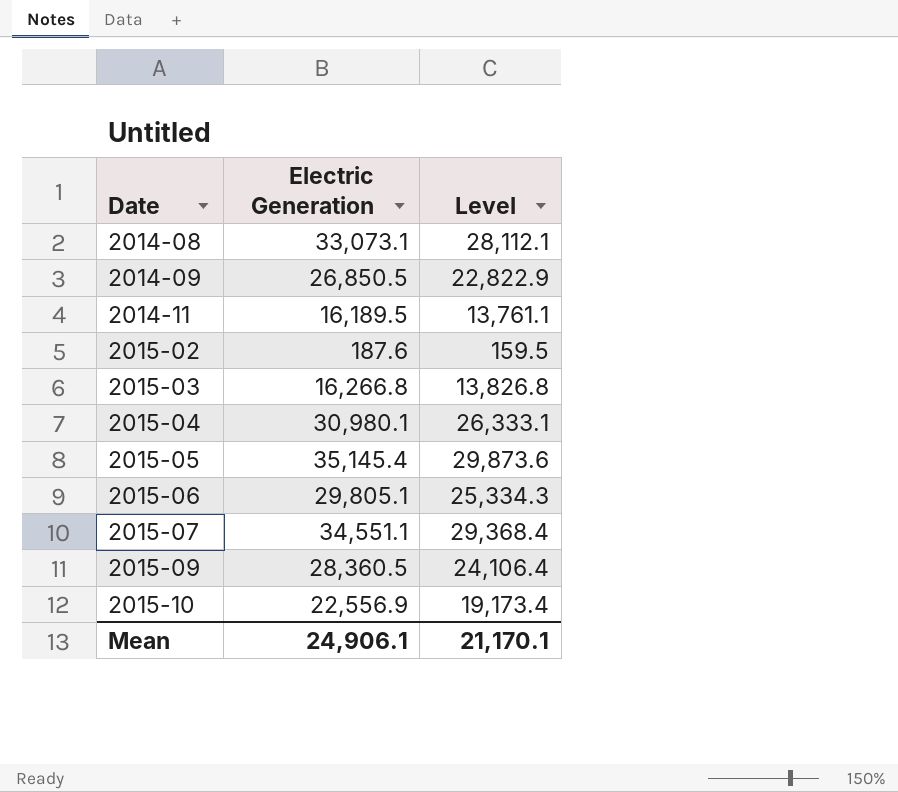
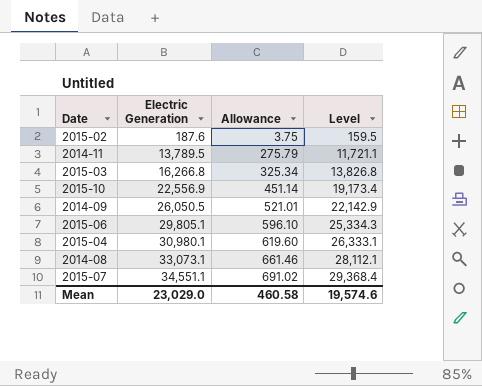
row order: Date ascending -> Electric Generation ascending
column Allowance | formula: none -> [Electric Generation] * 0.02
row 2015-05: 35,145.4 | 29,873.6 -> none
row 2015-09: 28,360.5 | 24,106.4 -> none
2014-11 | Electric Generation: 16,189.5 -> 13,789.5
2014-11 | Level: 13,761.1 -> 11,721.1
2014-09 | Electric Generation: 26,850.5 -> 26,050.5
2014-09 | Level: 22,822.9 -> 22,142.9
Mean | Electric Generation: 24,906.1 -> 23,029.0
Mean | Level: 21,170.1 -> 19,574.6

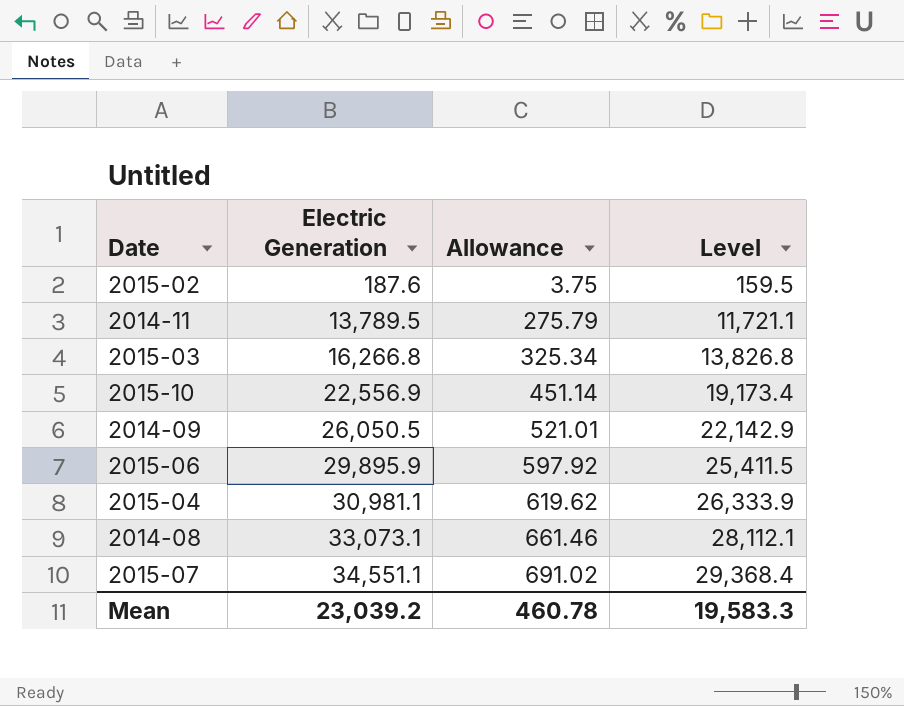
2015-06 | Electric Generation: 29,805.1 -> 29,895.9
2015-06 | Allowance: 596.10 -> 597.92
2015-06 | Level: 25,334.3 -> 25,411.5
2015-04 | Electric Generation: 30,980.1 -> 30,981.1
2015-04 | Allowance: 619.60 -> 619.62
2015-04 | Level: 26,333.1 -> 26,333.9
Mean | Electric Generation: 23,029.0 -> 23,039.2
Mean | Allowance: 460.58 -> 460.78
Mean | Level: 19,574.6 -> 19,583.3

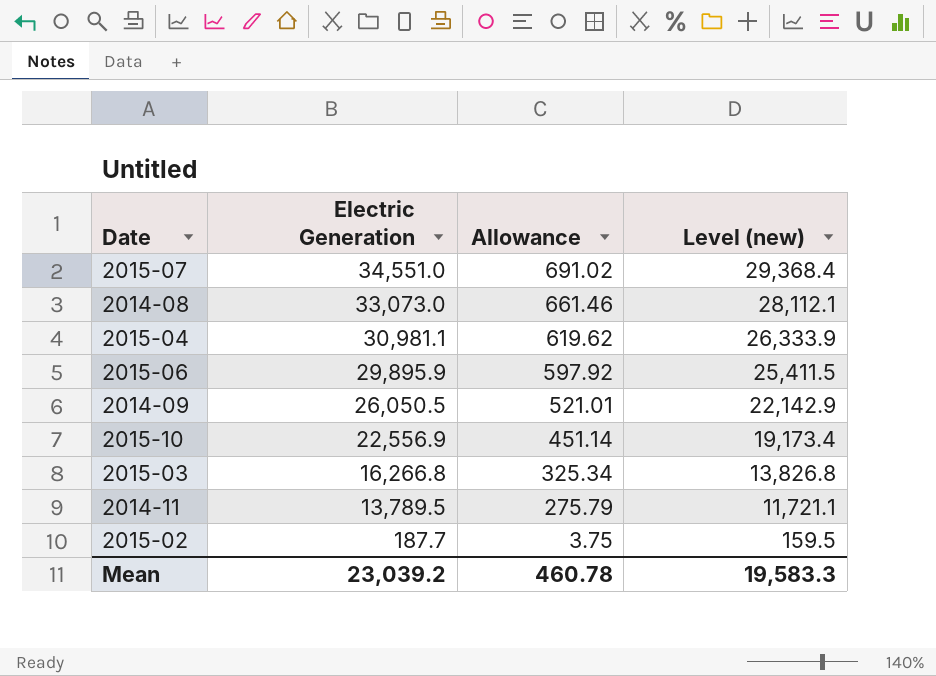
row order: Electric Generation ascending -> Electric Generation descending
column name: Level -> Level (new)
2015-07 | Electric Generation: 34,551.1 -> 34,551.0
2014-08 | Electric Generation: 33,073.1 -> 33,073.0
2015-02 | Electric Generation: 187.6 -> 187.7

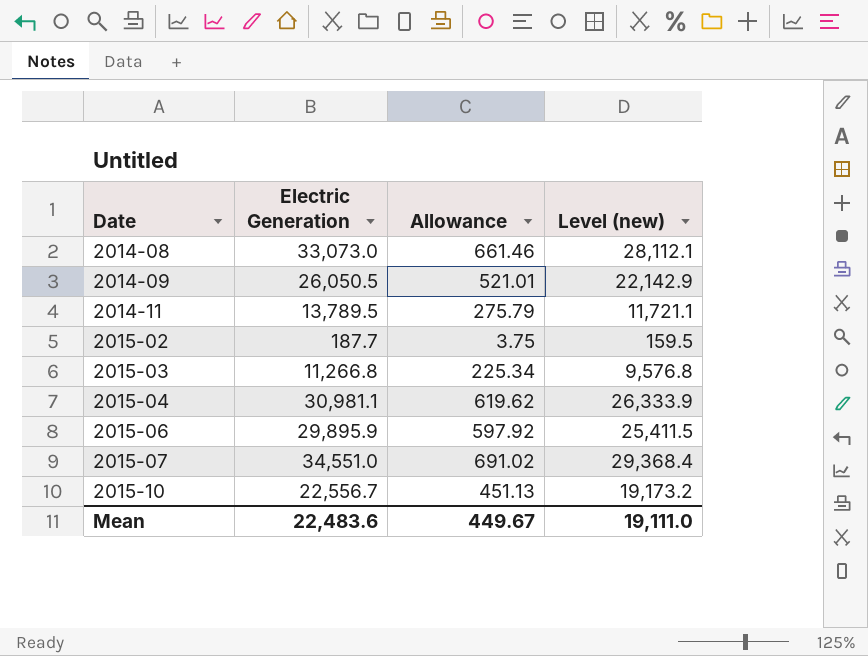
row order: Electric Generation descending -> Date ascending
2015-03 | Electric Generation: 16,266.8 -> 11,266.8
2015-03 | Allowance: 325.34 -> 225.34
2015-03 | Level (new): 13,826.8 -> 9,576.8
2015-10 | Electric Generation: 22,556.9 -> 22,556.7
2015-10 | Allowance: 451.14 -> 451.13
2015-10 | Level (new): 19,173.4 -> 19,173.2
Mean | Electric Generation: 23,039.2 -> 22,483.6
Mean | Allowance: 460.78 -> 449.67
Mean | Level (new): 19,583.3 -> 19,111.0

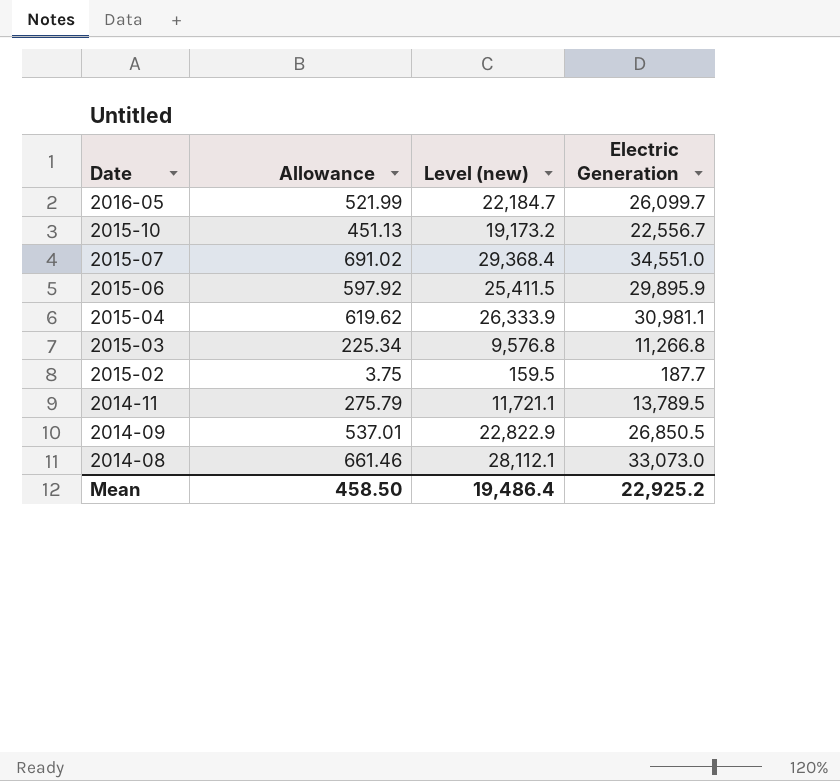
row order: Date ascending -> Date descending
column Electric Generation | position: 2 -> 4
row 2016-05: none -> 521.99 | 22,184.7 | 26,099.7
2014-09 | Allowance: 521.01 -> 537.01
2014-09 | Level (new): 22,142.9 -> 22,822.9
2014-09 | Electric Generation: 26,050.5 -> 26,850.5
Mean | Allowance: 449.67 -> 458.50
Mean | Level (new): 19,111.0 -> 19,486.4
Mean | Electric Generation: 22,483.6 -> 22,925.2

